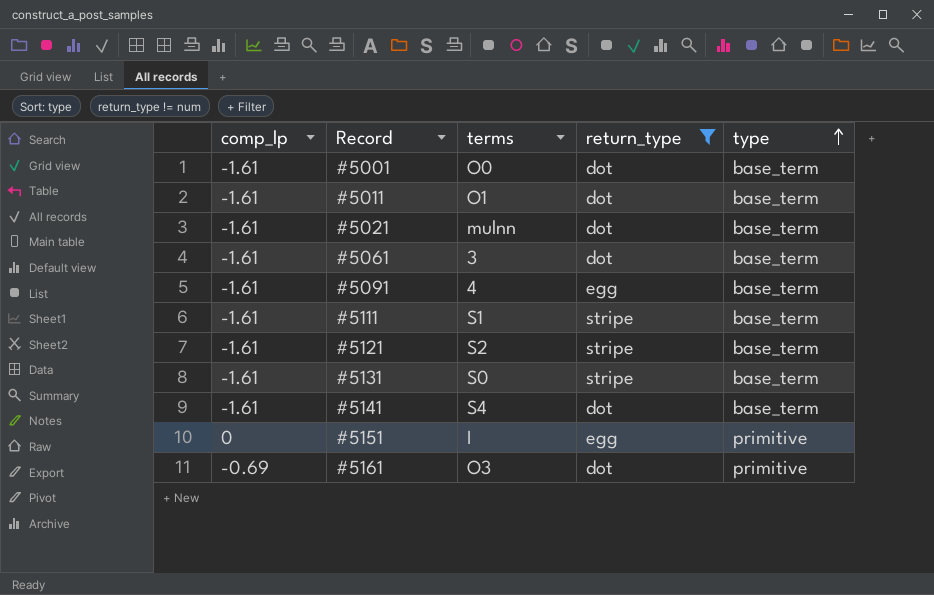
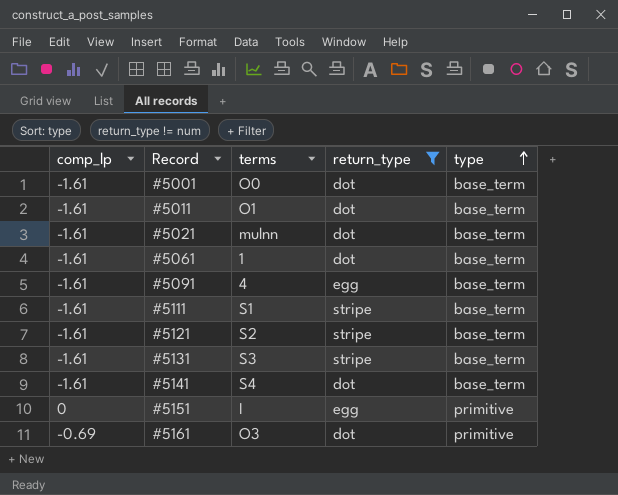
#5061 | terms: 3 -> 1
#5131 | terms: S0 -> S3

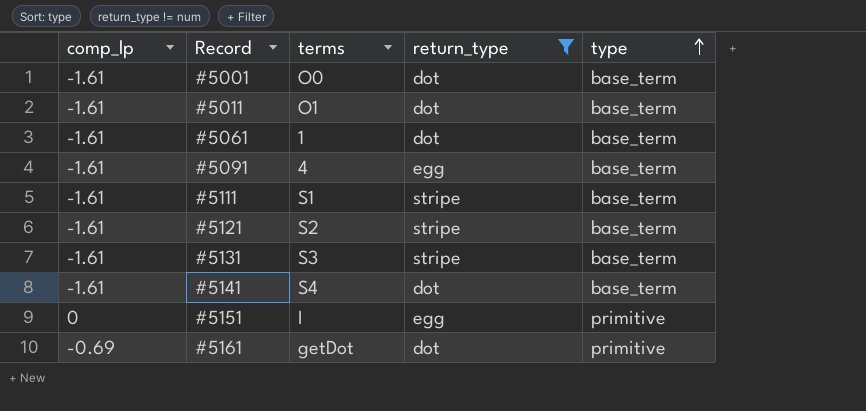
row #5021: -1.61 | mulnn | dot | base_term -> none
#5161 | terms: O3 -> getDot

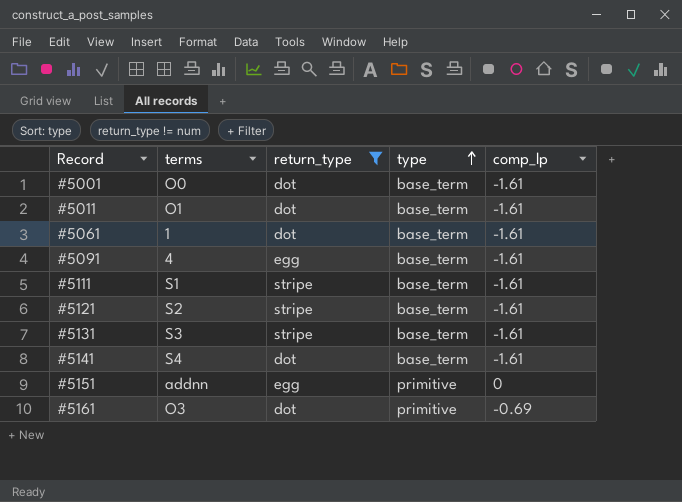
column comp_lp | position: 1 -> 5
#5151 | terms: I -> addnn
#5161 | terms: getDot -> O3

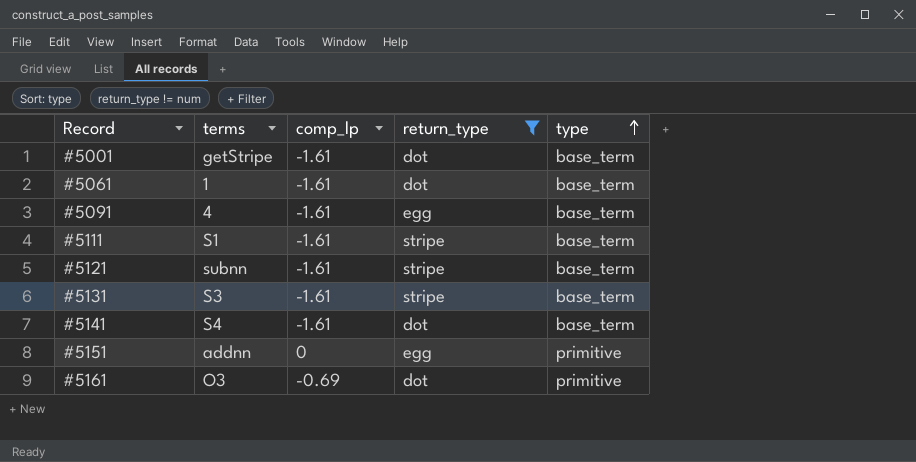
column comp_lp | position: 5 -> 3
row #5011: O1 | dot | base_term | -1.61 -> none
#5001 | terms: O0 -> getStripe
#5121 | terms: S2 -> subnn

